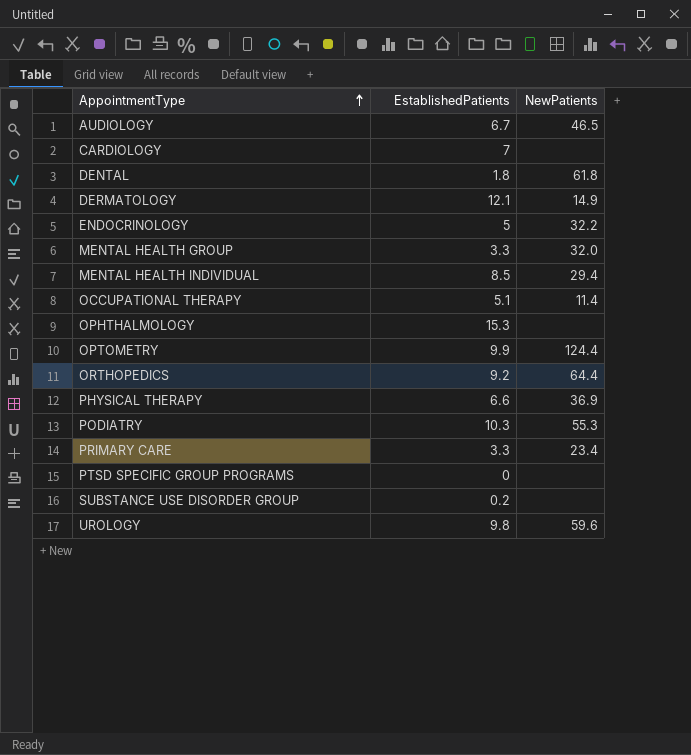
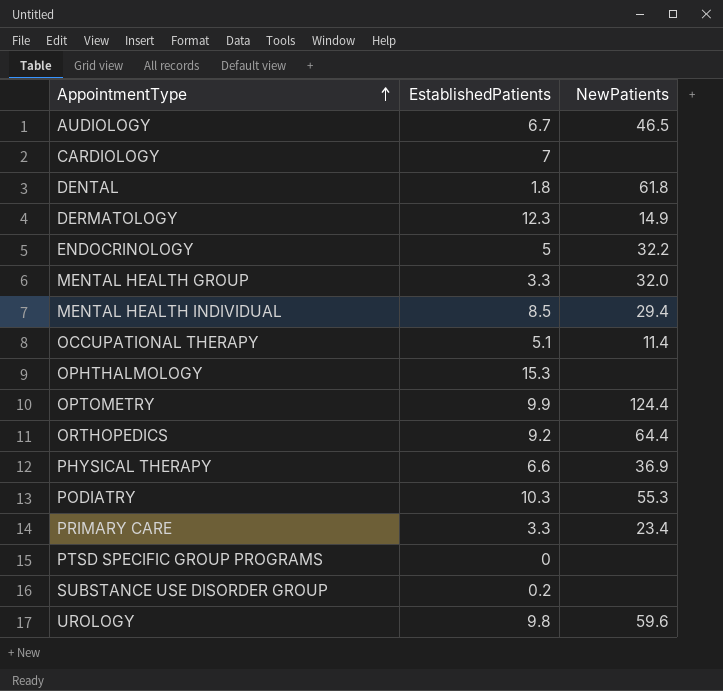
DERMATOLOGY | EstablishedPatients: 12.1 -> 12.3

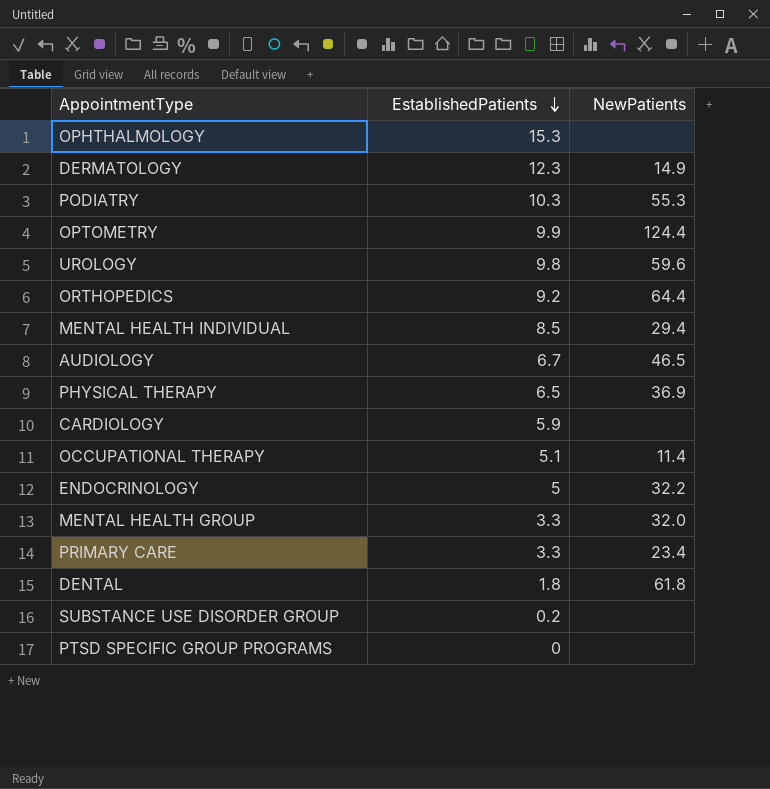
row order: AppointmentType ascending -> EstablishedPatients descending
PHYSICAL THERAPY | EstablishedPatients: 6.6 -> 6.5
CARDIOLOGY | EstablishedPatients: 7 -> 5.9

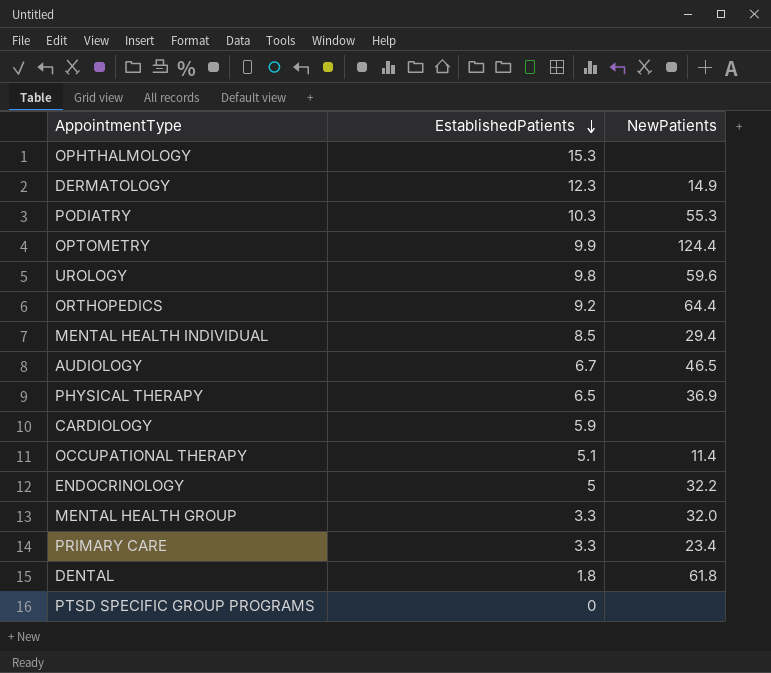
row SUBSTANCE USE DISORDER GROUP: 0.2 | none -> none

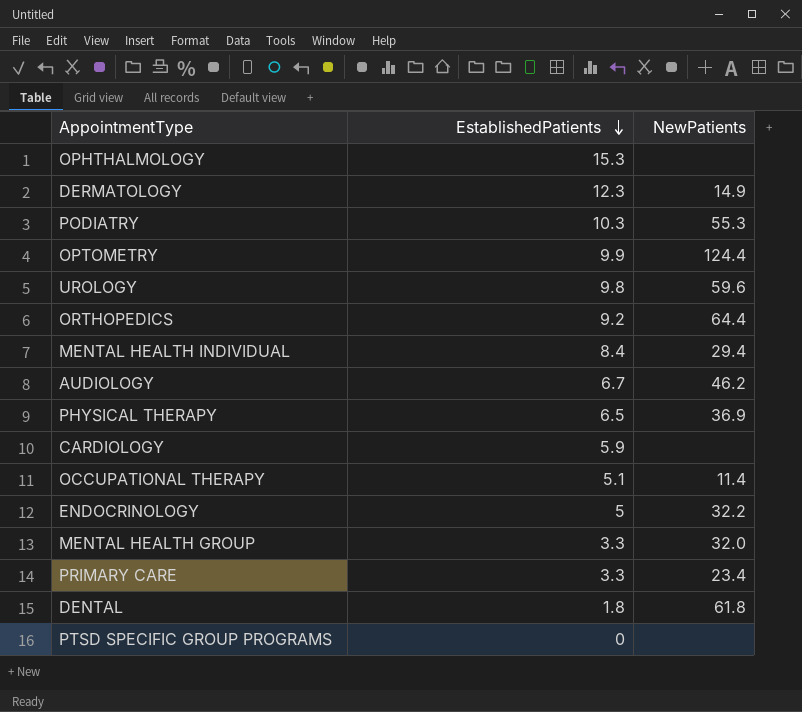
MENTAL HEALTH INDIVIDUAL | EstablishedPatients: 8.5 -> 8.4
AUDIOLOGY | NewPatients: 46.5 -> 46.2

